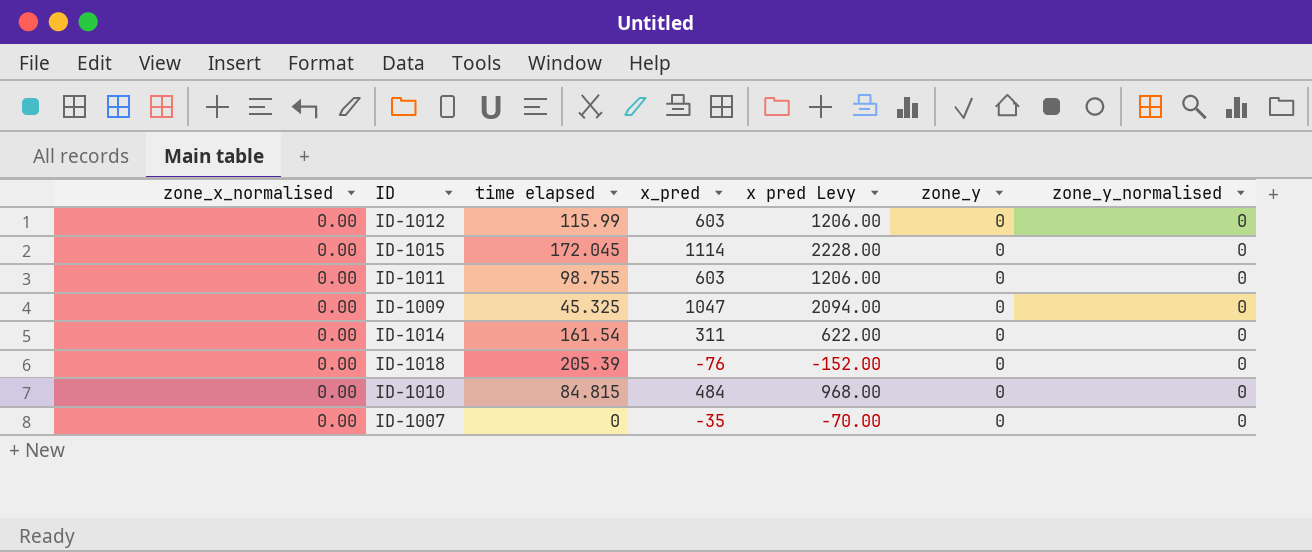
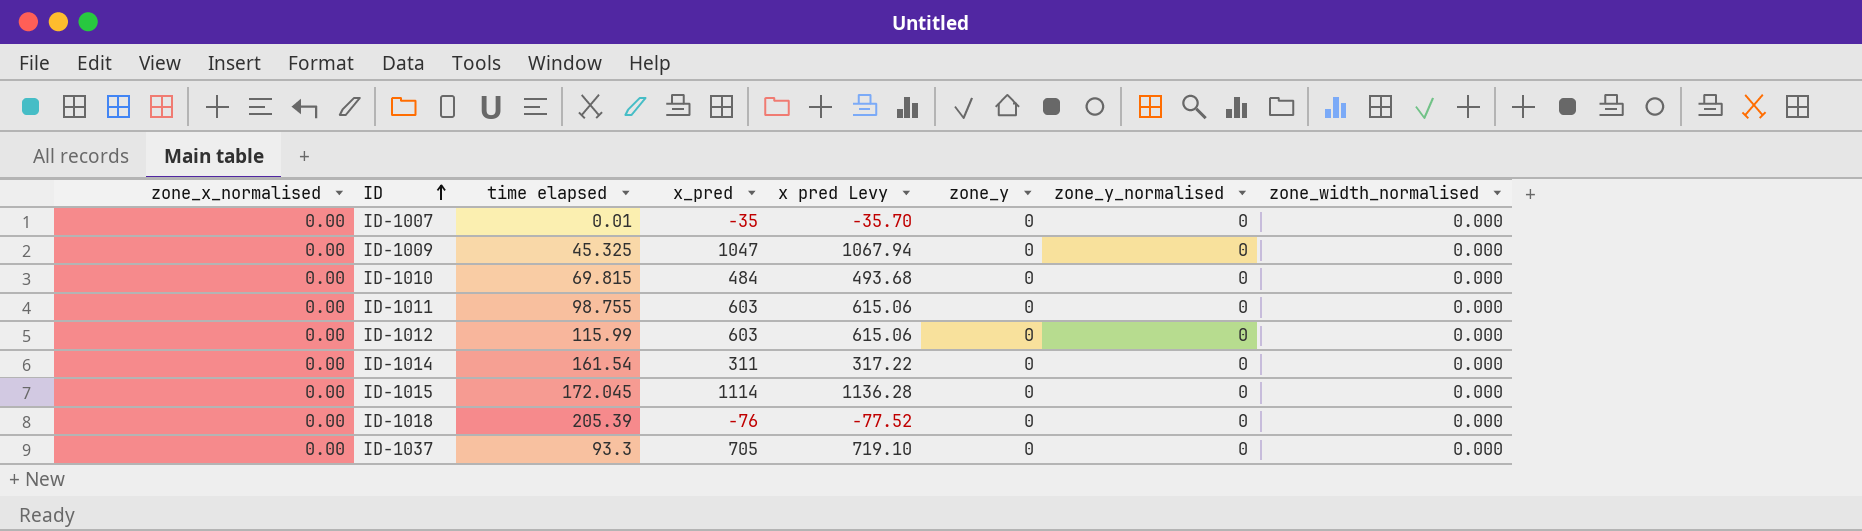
row order: none -> ID ascending
column x pred Levy | formula: [x_pred] * 2 -> [x_pred] * 1.02
column zone_width_normalised | position: none -> 8
ID-1007 | time elapsed: 0 -> 0.01
ID-1010 | time elapsed: 84.815 -> 69.815
row ID-1037: none -> 0.00 | 93.3 | 705 | 719.10 | 0 | 0 | 0.000

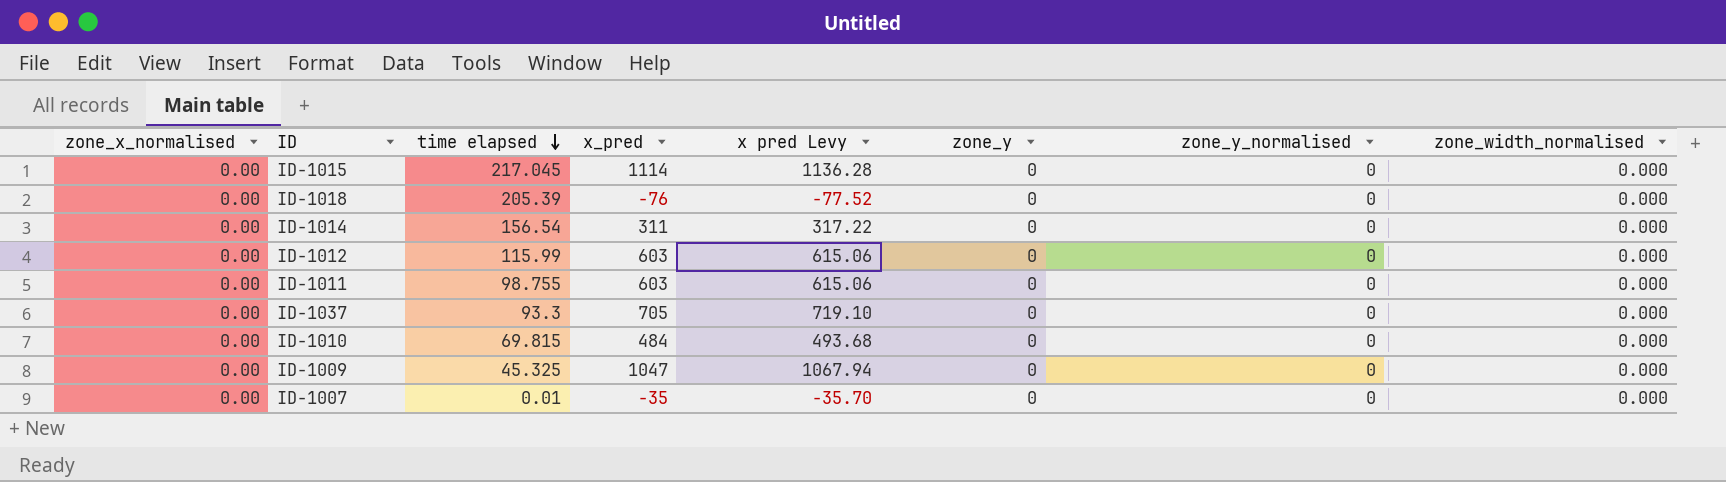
row order: ID ascending -> time elapsed descending
ID-1015 | time elapsed: 172.045 -> 217.045
ID-1014 | time elapsed: 161.54 -> 156.54

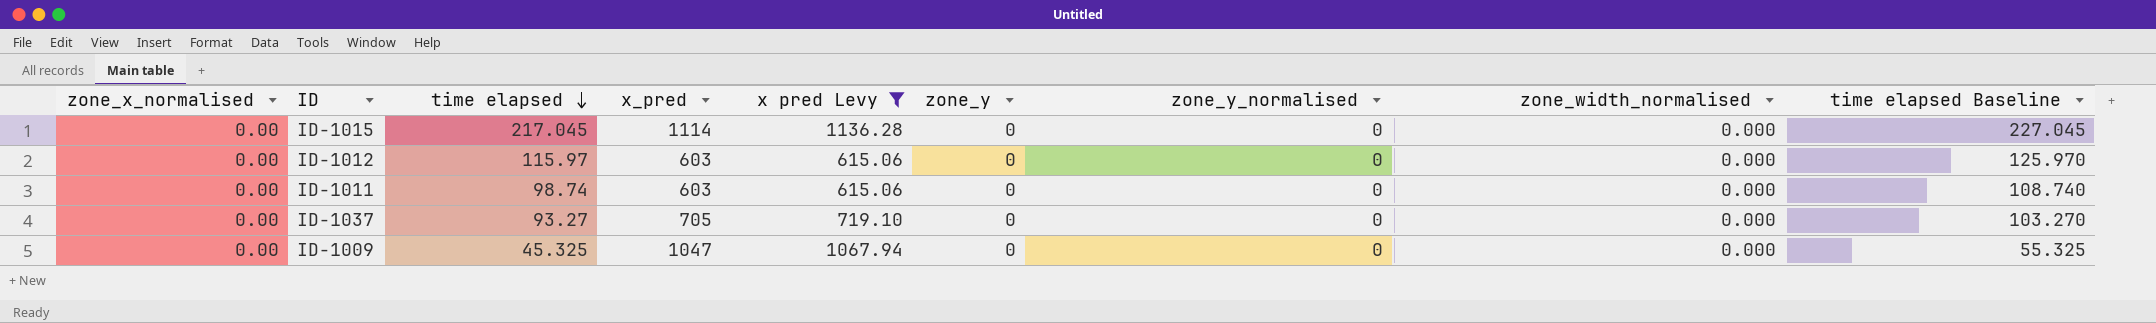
filter: none -> x pred Levy >= 615.06
column time elapsed Baseline | formula: none -> [time elapsed] + 10
ID-1012 | time elapsed: 115.99 -> 115.97
ID-1011 | time elapsed: 98.755 -> 98.74
ID-1037 | time elapsed: 93.3 -> 93.27

